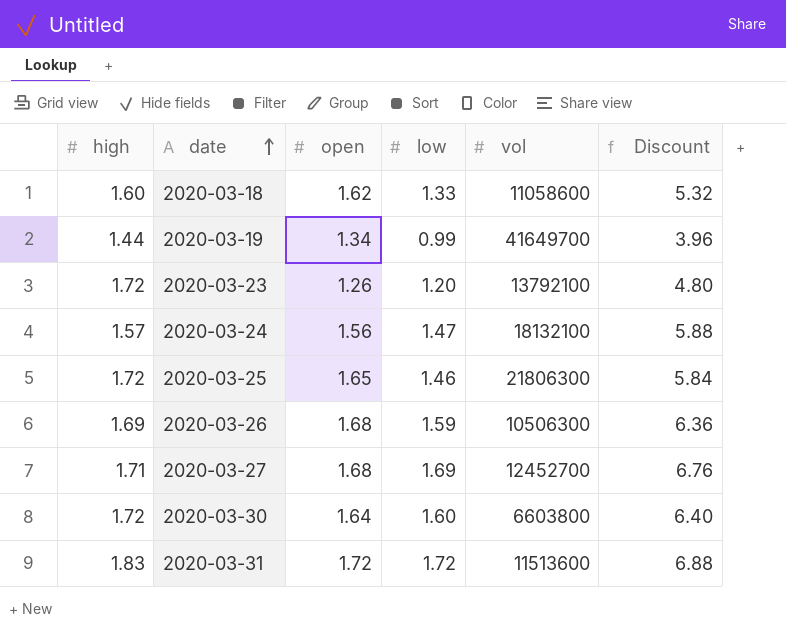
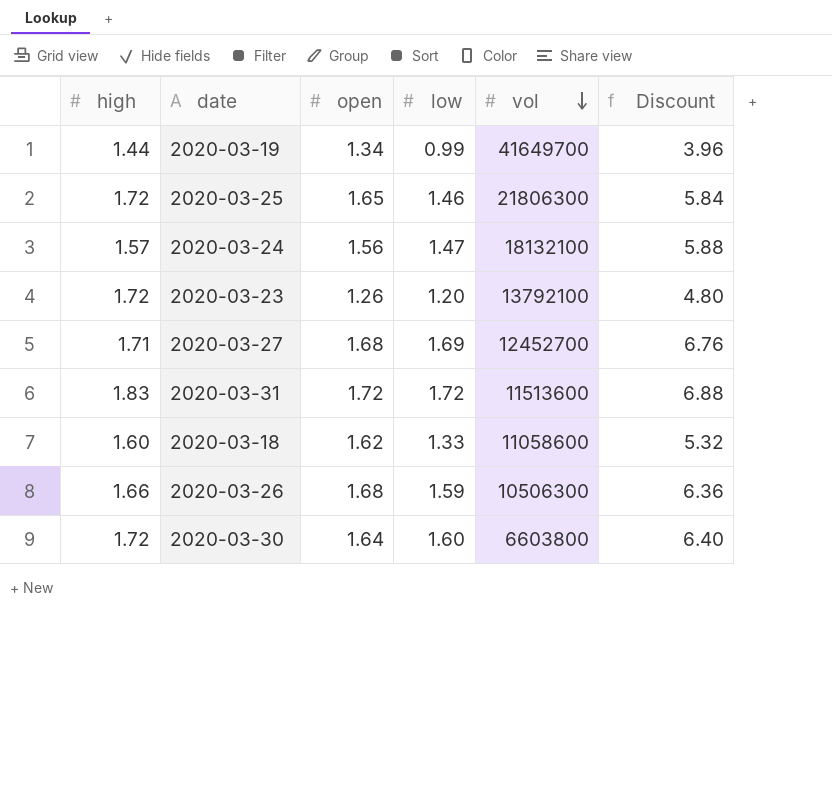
row order: date ascending -> vol descending
2020-03-26 | high: 1.69 -> 1.66

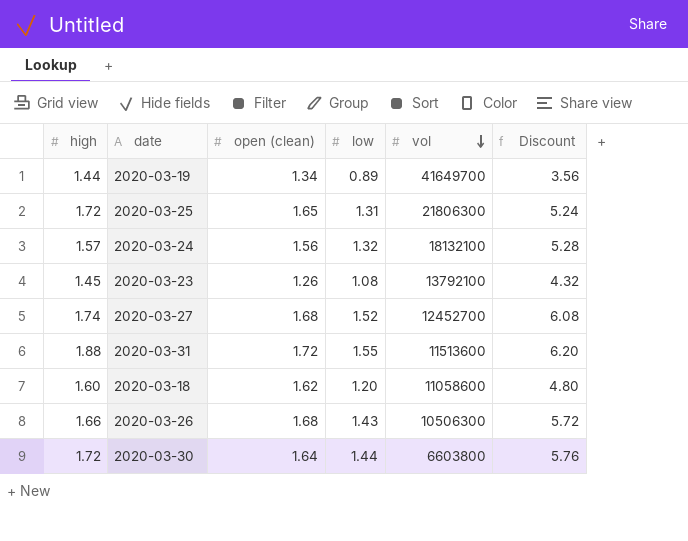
column name: open -> open (clean)
2020-03-19 | low: 0.99 -> 0.89
2020-03-19 | Discount: 3.96 -> 3.56
2020-03-25 | low: 1.46 -> 1.31
2020-03-25 | Discount: 5.84 -> 5.24
2020-03-24 | low: 1.47 -> 1.32
2020-03-24 | Discount: 5.88 -> 5.28
2020-03-23 | high: 1.72 -> 1.45
2020-03-23 | low: 1.20 -> 1.08
2020-03-23 | Discount: 4.80 -> 4.32
2020-03-27 | high: 1.71 -> 1.74
2020-03-27 | low: 1.69 -> 1.52
2020-03-27 | Discount: 6.76 -> 6.08
2020-03-31 | high: 1.83 -> 1.88
2020-03-31 | low: 1.72 -> 1.55
2020-03-31 | Discount: 6.88 -> 6.20
2020-03-18 | low: 1.33 -> 1.20
2020-03-18 | Discount: 5.32 -> 4.80
2020-03-26 | low: 1.59 -> 1.43
2020-03-26 | Discount: 6.36 -> 5.72
2020-03-30 | low: 1.60 -> 1.44
2020-03-30 | Discount: 6.40 -> 5.76

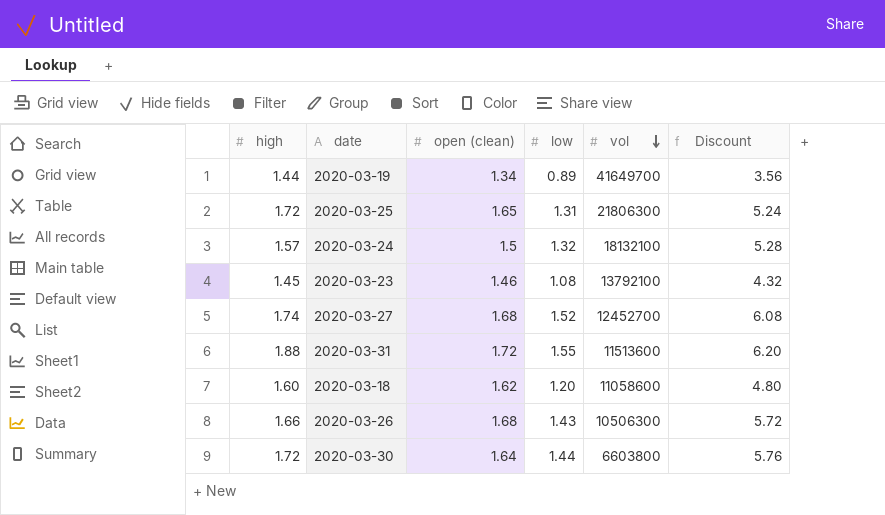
2020-03-24 | open (clean): 1.56 -> 1.5
2020-03-23 | open (clean): 1.26 -> 1.46

